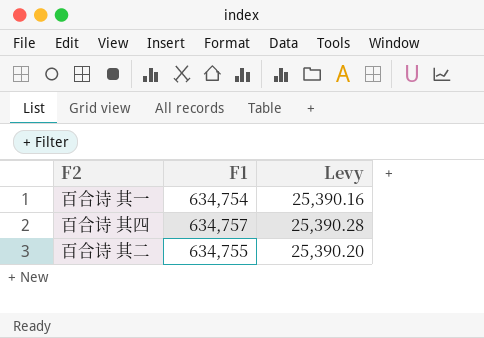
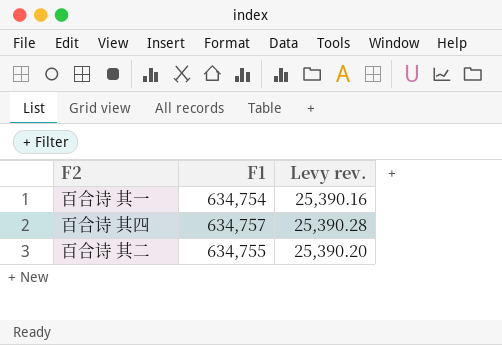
column name: Levy -> Levy rev.

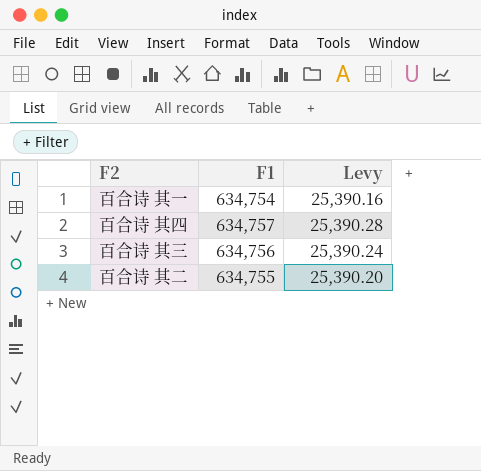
column name: Levy rev. -> Levy
row 百合诗 其三: none -> 634,756 | 25,390.24

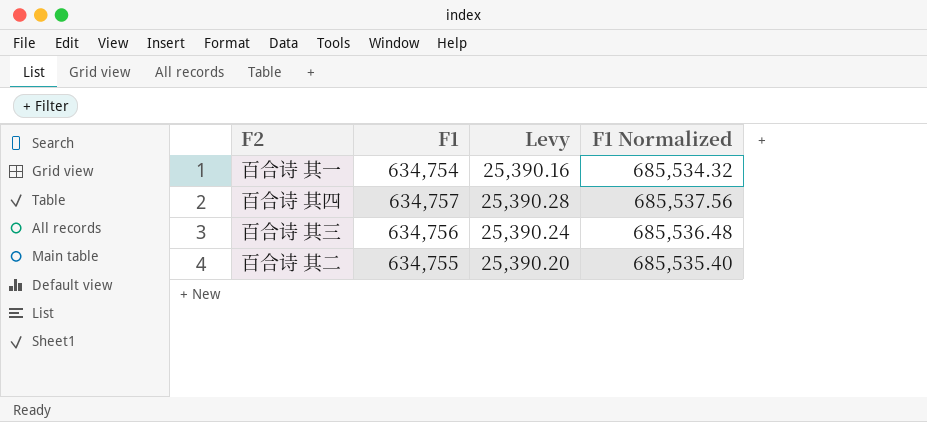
column F1 Normalized | formula: none -> [F1] * 1.08

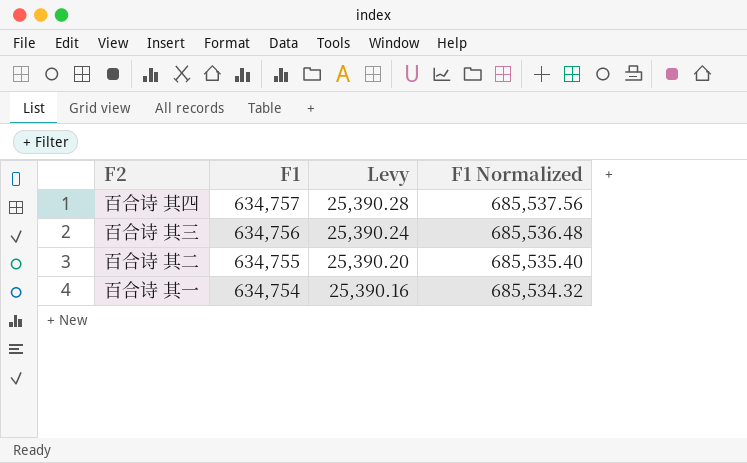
row order: none -> F1 descending

